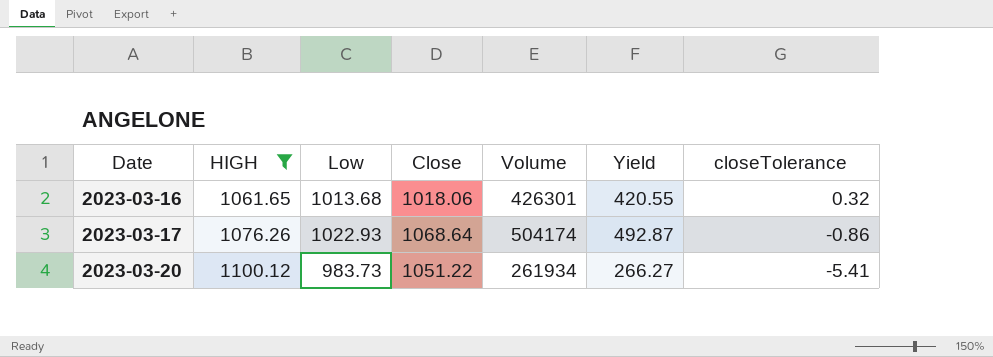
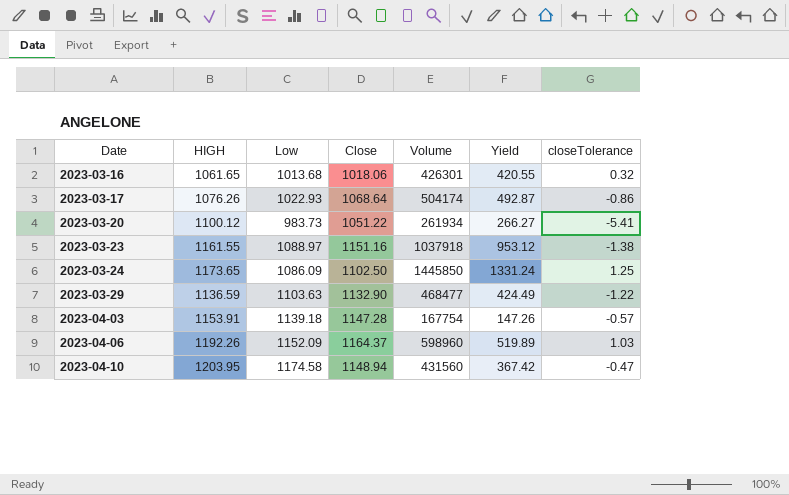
filter: HIGH <= 1100.12 -> none

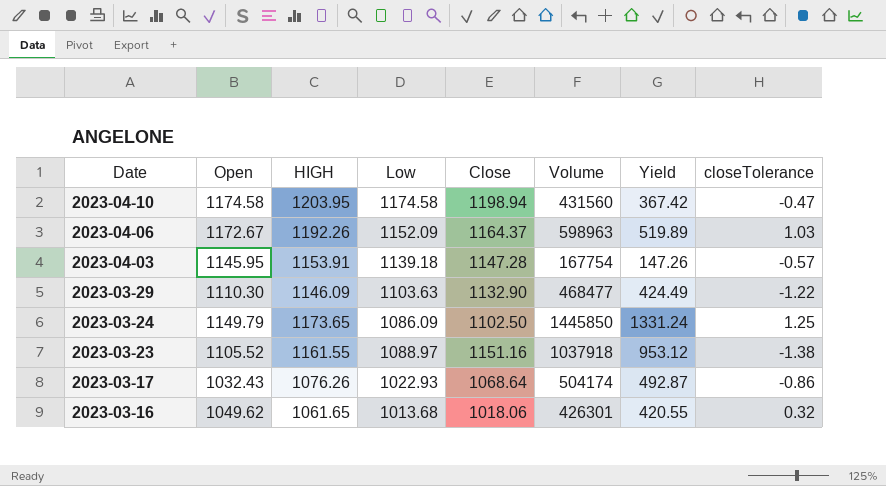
row order: Date ascending -> Date descending
column Open | position: none -> 2
row 2023-03-20: 1100.12 | 983.73 | 1051.22 | 261934 | 266.27 | -5.41 -> none
2023-04-10 | Close: 1148.94 -> 1198.94
2023-04-06 | Volume: 598960 -> 598963
2023-03-29 | HIGH: 1136.59 -> 1146.09

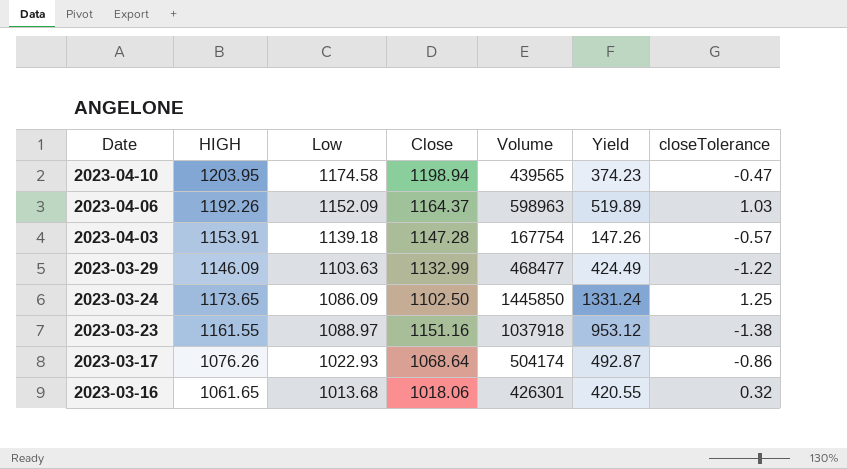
column Open | position: 2 -> none
2023-04-10 | Volume: 431560 -> 439565
2023-04-10 | Yield: 367.42 -> 374.23
2023-03-29 | Close: 1132.90 -> 1132.99

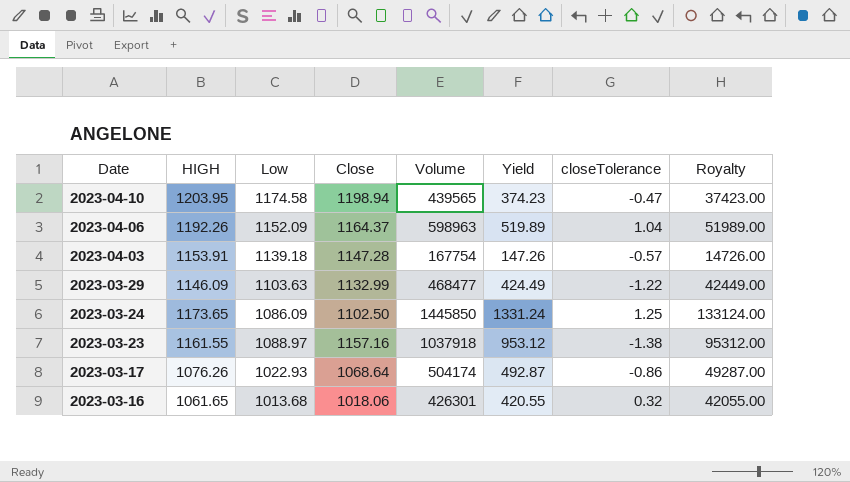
column Royalty | formula: none -> [Yield] * 100
2023-04-06 | closeTolerance: 1.03 -> 1.04
2023-03-23 | Close: 1151.16 -> 1157.16

